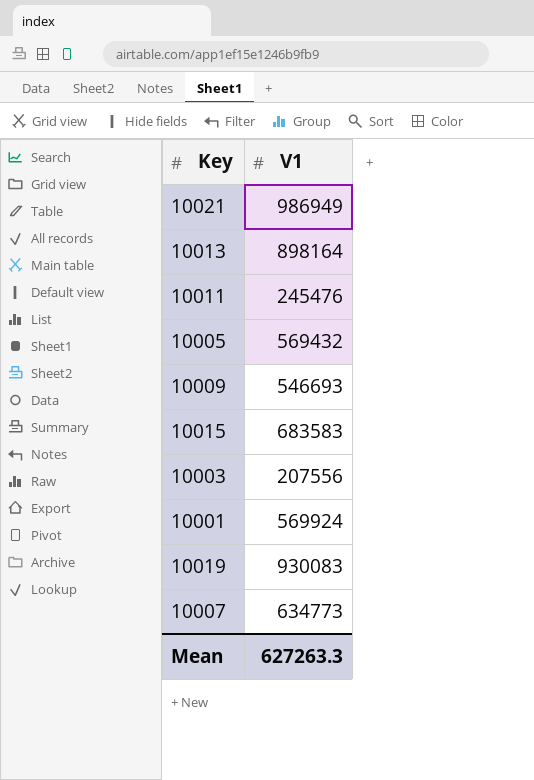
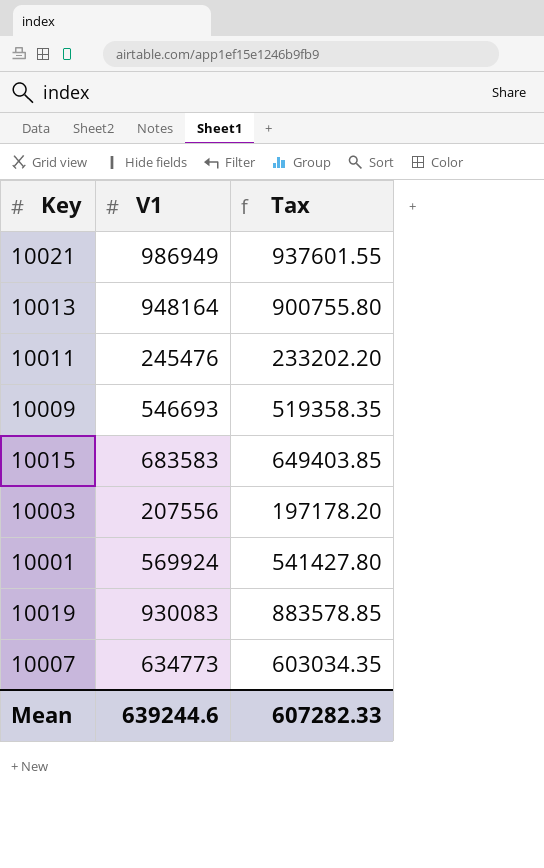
column Tax | formula: none -> [V1] * 0.95
row 10005: 569432 -> none
10013 | V1: 898164 -> 948164
Mean | V1: 627263.3 -> 639244.6

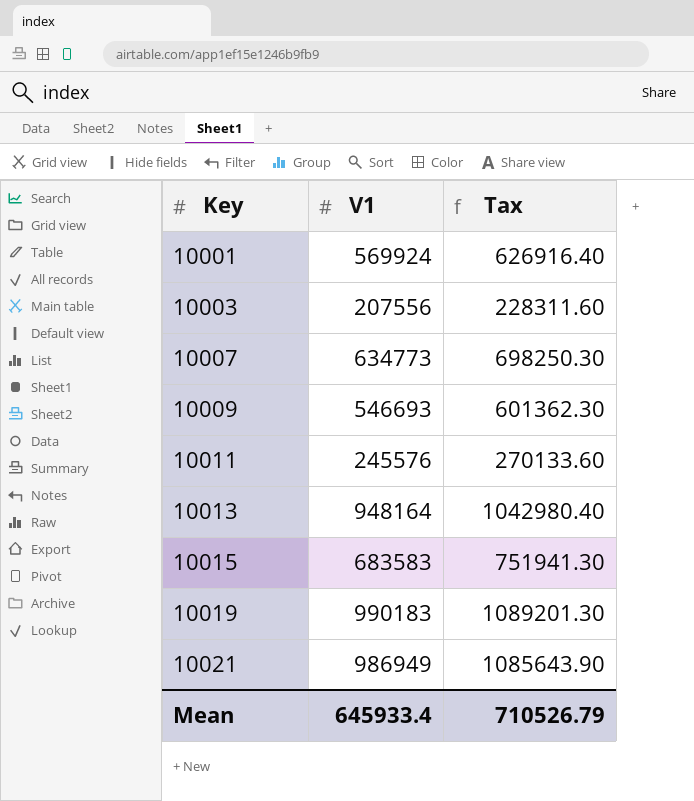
row order: none -> Key ascending
column Tax | formula: [V1] * 0.95 -> [V1] * 1.1
10011 | V1: 245476 -> 245576
10019 | V1: 930083 -> 990183
Mean | V1: 639244.6 -> 645933.4
Mean | Tax: 607282.33 -> 710526.79

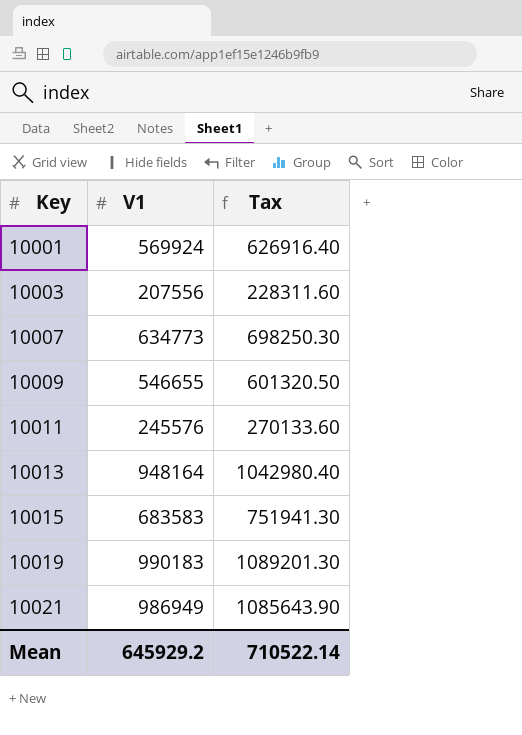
10009 | V1: 546693 -> 546655
10009 | Tax: 601362.30 -> 601320.50
Mean | V1: 645933.4 -> 645929.2
Mean | Tax: 710526.79 -> 710522.14

